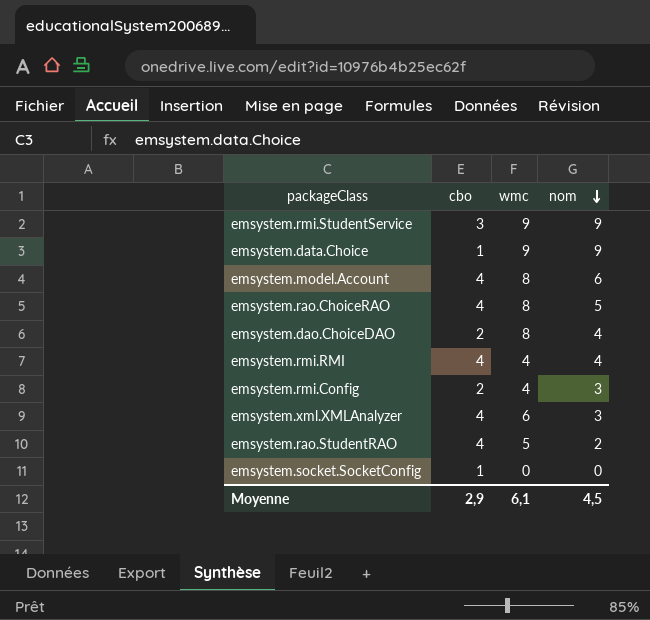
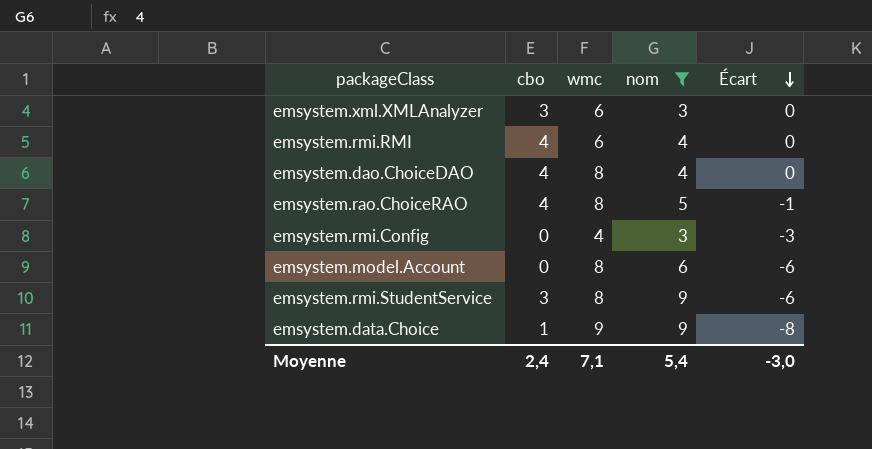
filter: none -> nom >= 3
row order: nom descending -> Écart descending
column Écart | formula: none -> [cbo] - [nom]
emsystem.xml.XMLAnalyzer | cbo: 4 -> 3
emsystem.rmi.RMI | wmc: 4 -> 6
emsystem.dao.ChoiceDAO | cbo: 2 -> 4
emsystem.rmi.Config | cbo: 2 -> 0
emsystem.model.Account | cbo: 4 -> 0
emsystem.rmi.StudentService | wmc: 9 -> 8
Moyenne | cbo: 2,9 -> 2,4
Moyenne | wmc: 6,1 -> 7,1
Moyenne | nom: 4,5 -> 5,4

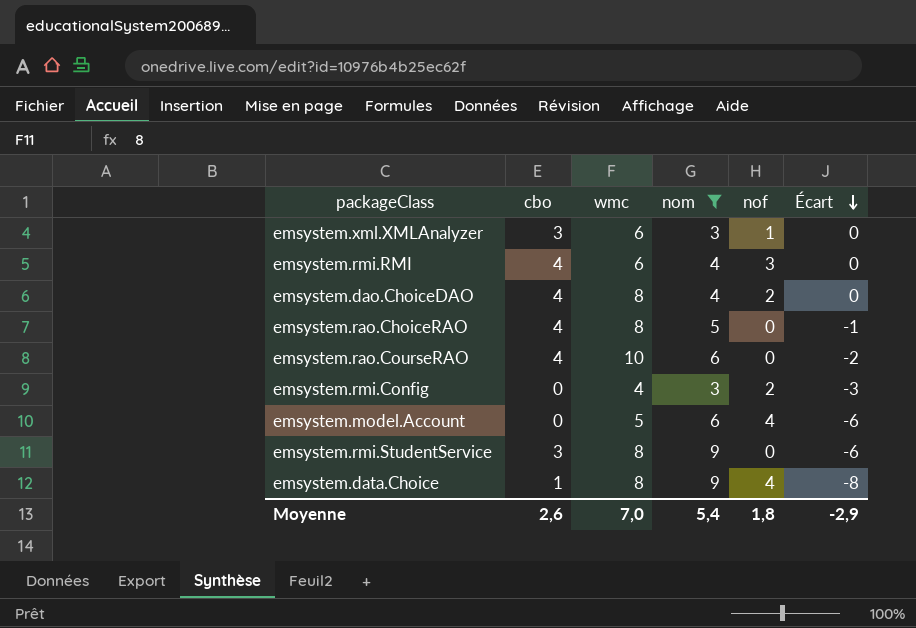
column nof | position: none -> 5
row emsystem.rao.CourseRAO: none -> 4 | 10 | 6 | 0 | -2
emsystem.model.Account | wmc: 8 -> 5
emsystem.data.Choice | wmc: 9 -> 8
Moyenne | cbo: 2,4 -> 2,6
Moyenne | wmc: 7,1 -> 7,0
Moyenne | Écart: -3,0 -> -2,9

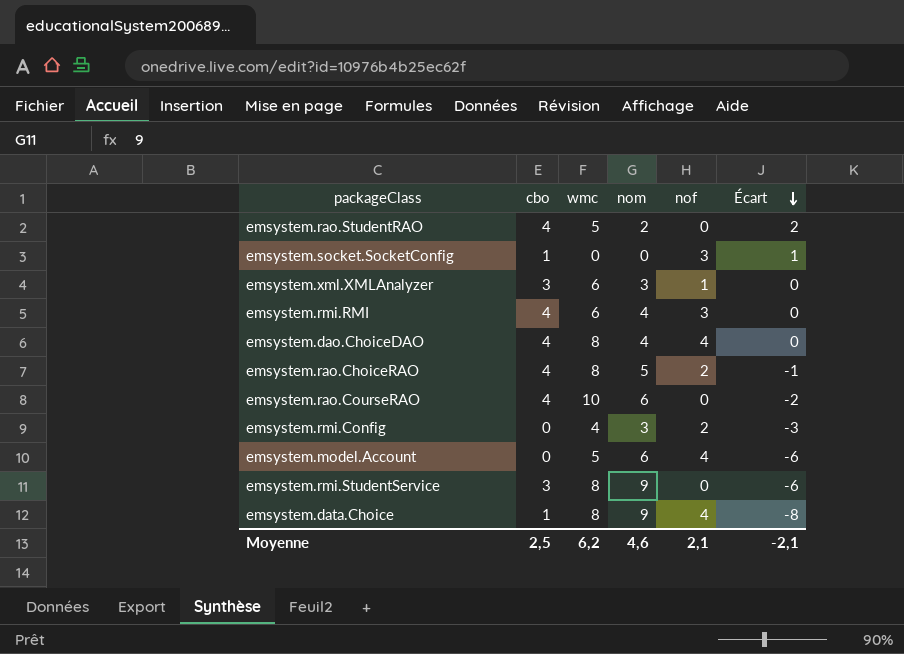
filter: nom >= 3 -> none
emsystem.dao.ChoiceDAO | nof: 2 -> 4
emsystem.rao.ChoiceRAO | nof: 0 -> 2
Moyenne | cbo: 2,6 -> 2,5
Moyenne | wmc: 7,0 -> 6,2
Moyenne | nom: 5,4 -> 4,6
Moyenne | nof: 1,8 -> 2,1
Moyenne | Écart: -2,9 -> -2,1

